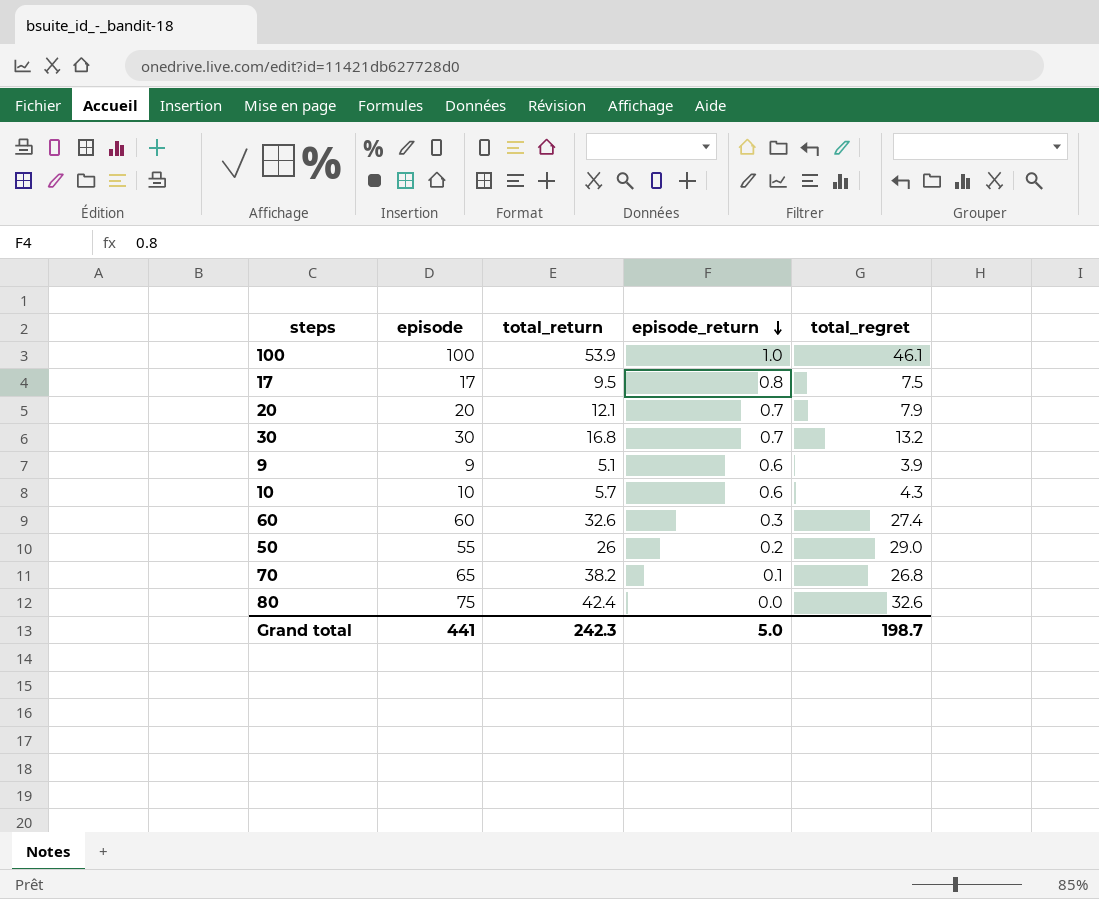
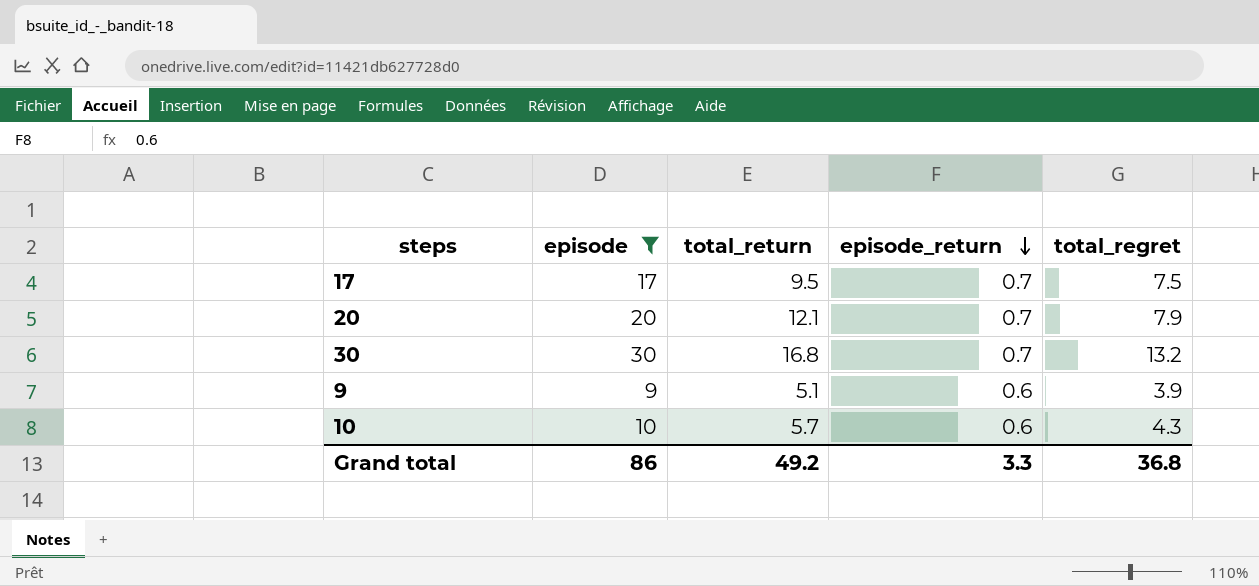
filter: none -> episode <= 30
17 | episode_return: 0.8 -> 0.7
Grand total | episode: 441 -> 86
Grand total | total_return: 242.3 -> 49.2
Grand total | episode_return: 5.0 -> 3.3
Grand total | total_regret: 198.7 -> 36.8

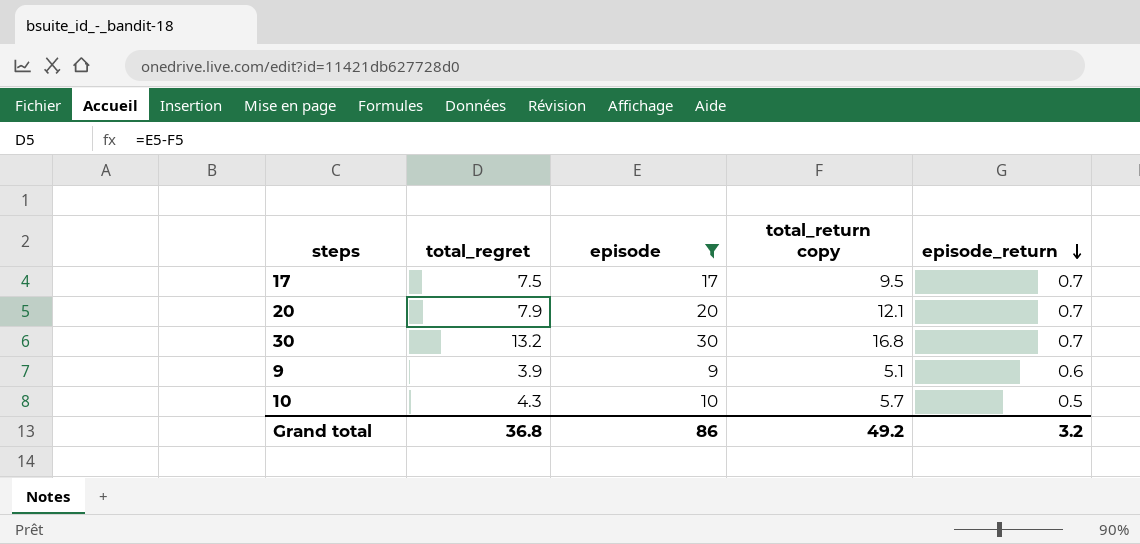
column total_regret | position: 5 -> 2
column name: total_return -> total_return copy
10 | episode_return: 0.6 -> 0.5
Grand total | episode_return: 3.3 -> 3.2

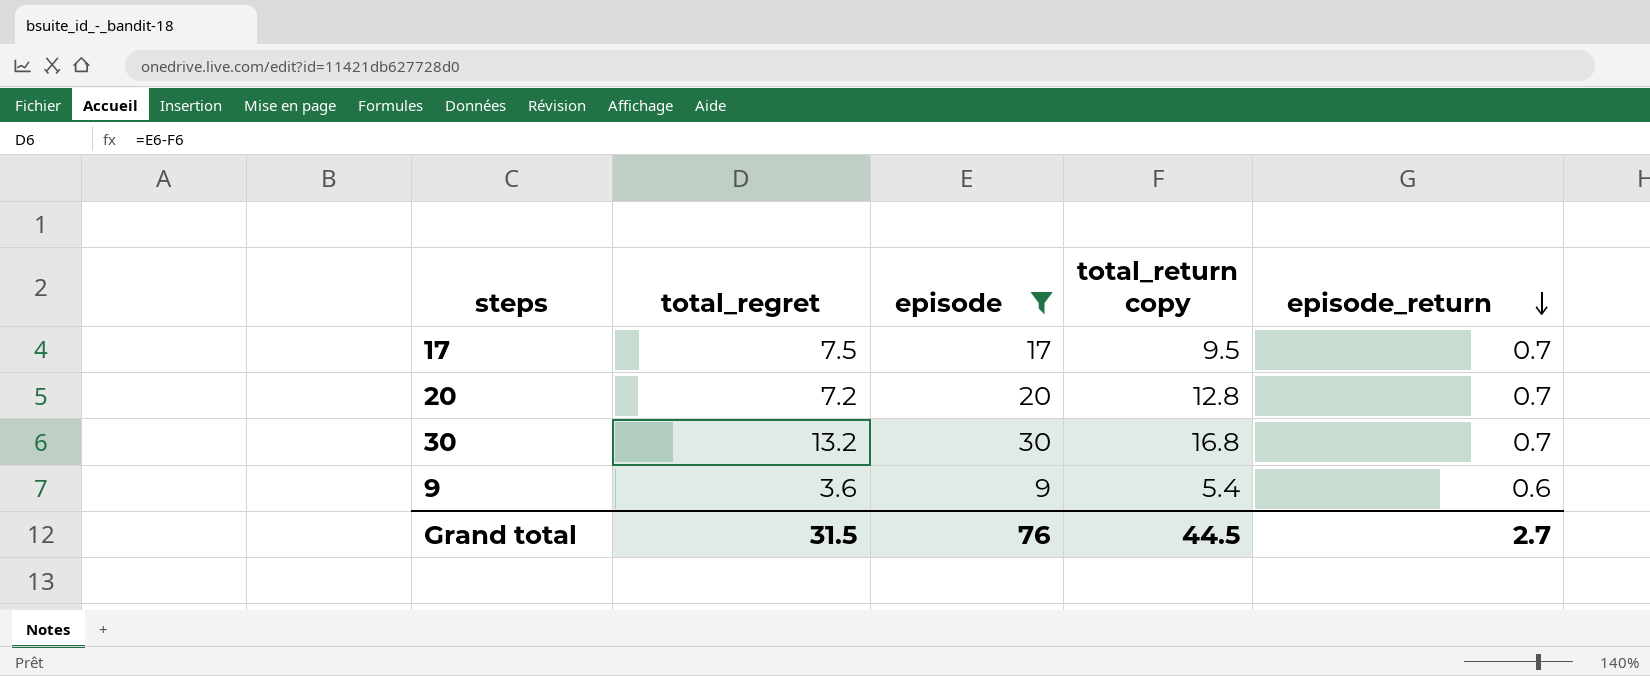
row 10: 4.3 | 10 | 5.7 | 0.5 -> none
20 | total_regret: 7.9 -> 7.2
20 | total_return copy: 12.1 -> 12.8
9 | total_regret: 3.9 -> 3.6
9 | total_return copy: 5.1 -> 5.4
Grand total | total_regret: 36.8 -> 31.5
Grand total | episode: 86 -> 76
Grand total | total_return copy: 49.2 -> 44.5
Grand total | episode_return: 3.2 -> 2.7

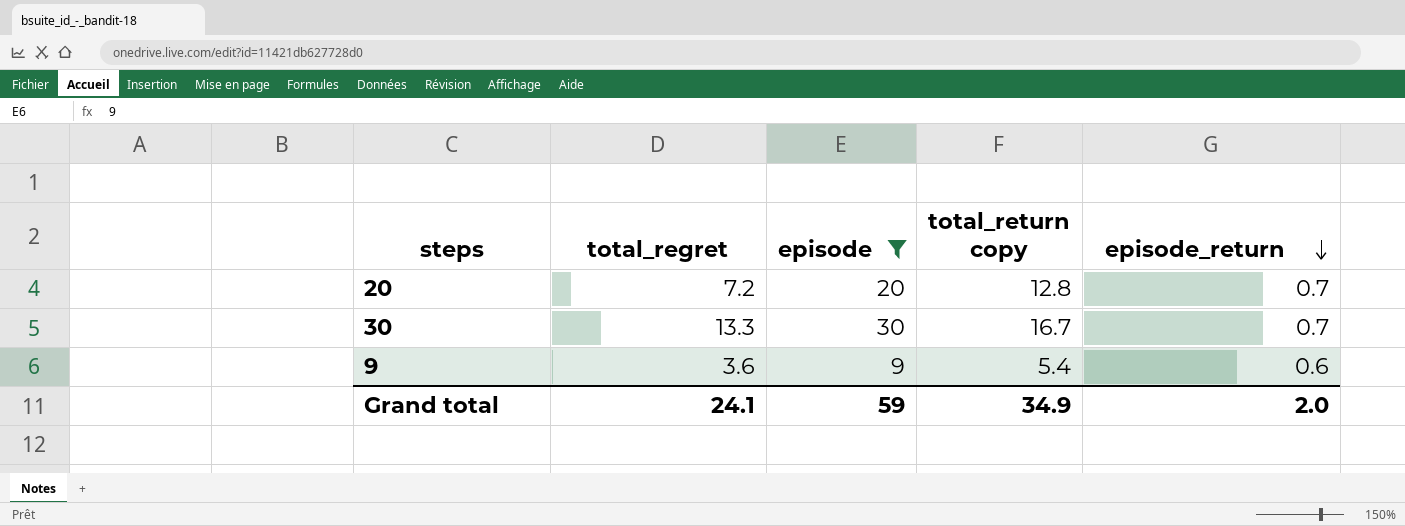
row 17: 7.5 | 17 | 9.5 | 0.7 -> none
30 | total_regret: 13.2 -> 13.3
30 | total_return copy: 16.8 -> 16.7
Grand total | total_regret: 31.5 -> 24.1
Grand total | episode: 76 -> 59
Grand total | total_return copy: 44.5 -> 34.9
Grand total | episode_return: 2.7 -> 2.0

